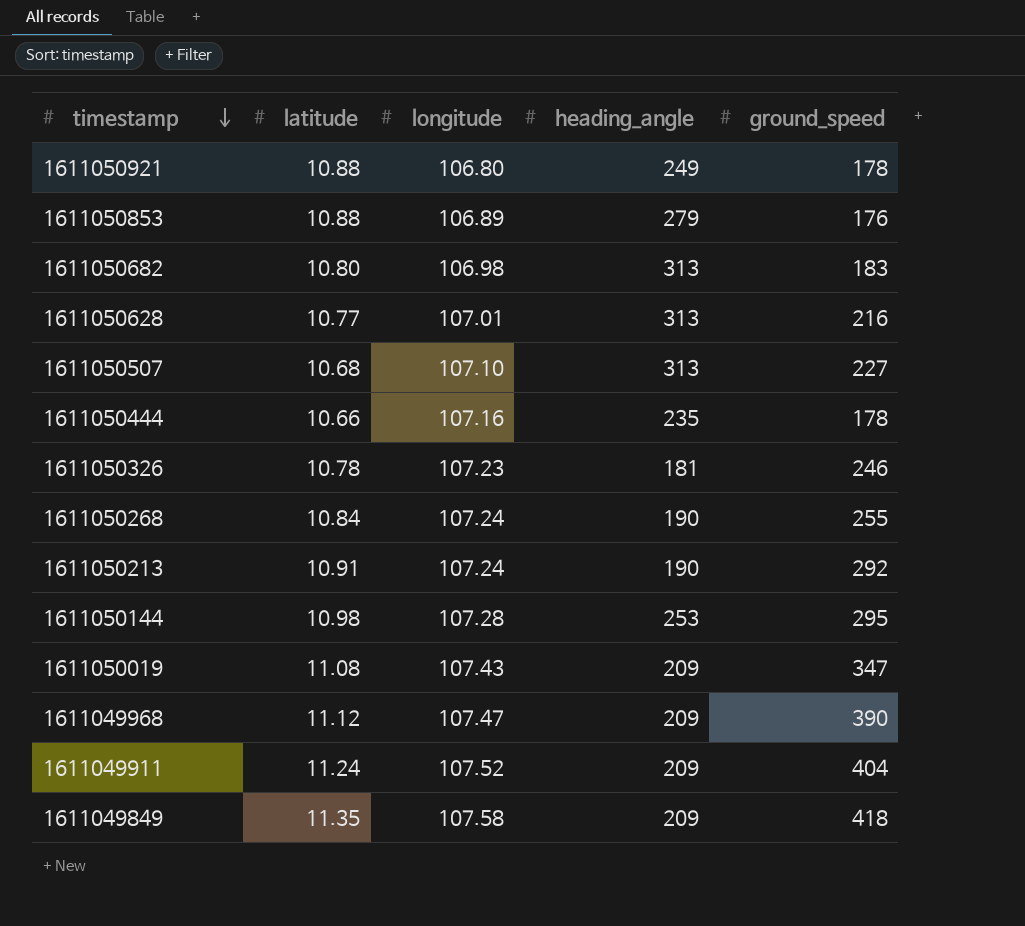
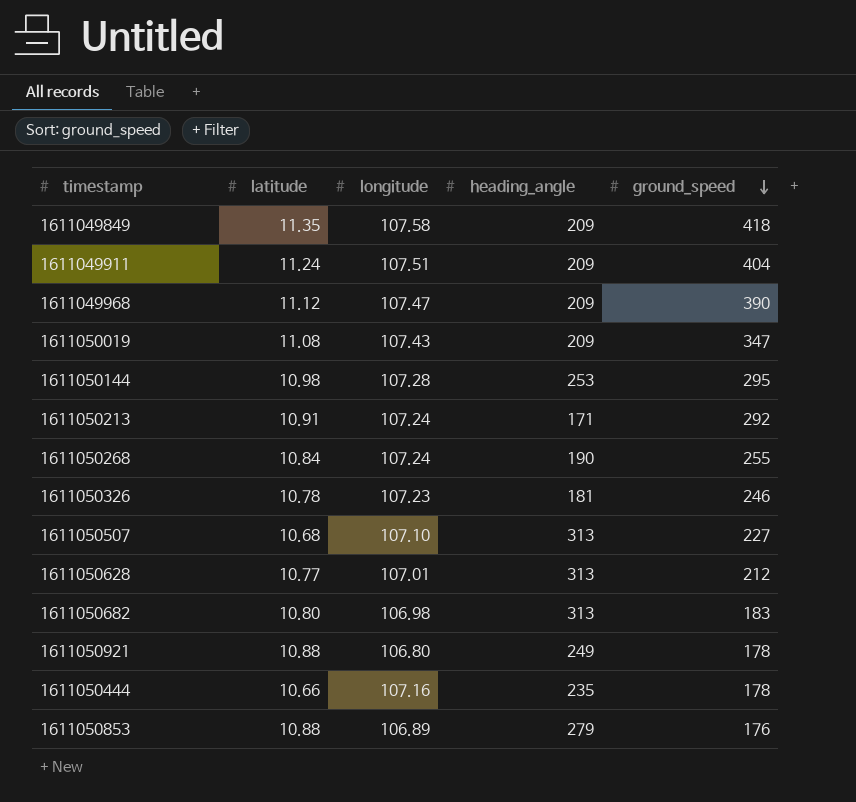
row order: timestamp descending -> ground_speed descending
1611049911 | longitude: 107.52 -> 107.51
1611050213 | heading_angle: 190 -> 171
1611050628 | ground_speed: 216 -> 212

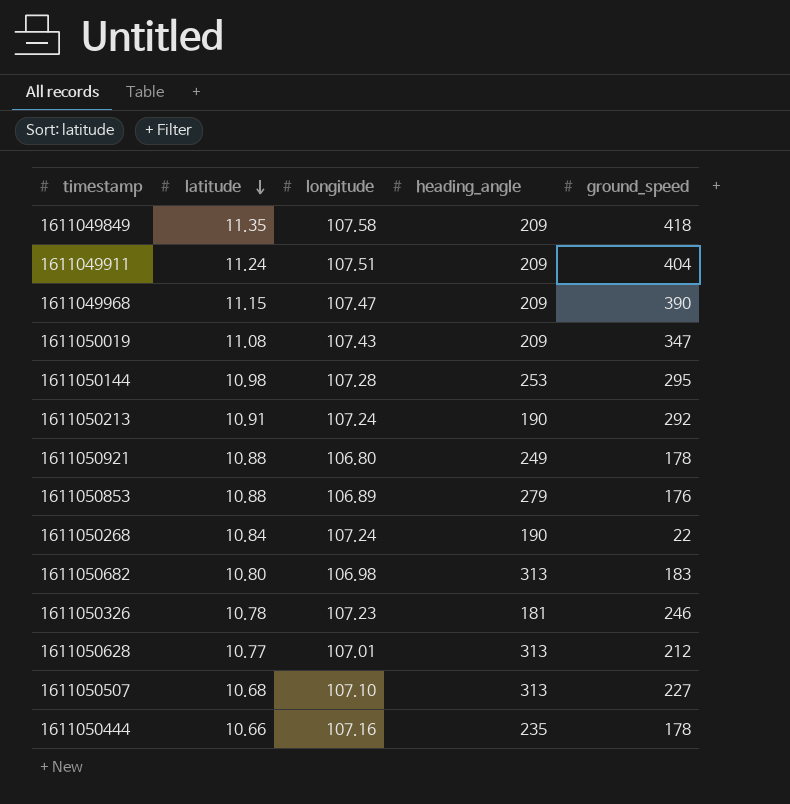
row order: ground_speed descending -> latitude descending
1611049968 | latitude: 11.12 -> 11.15
1611050213 | heading_angle: 171 -> 190
1611050268 | ground_speed: 255 -> 22

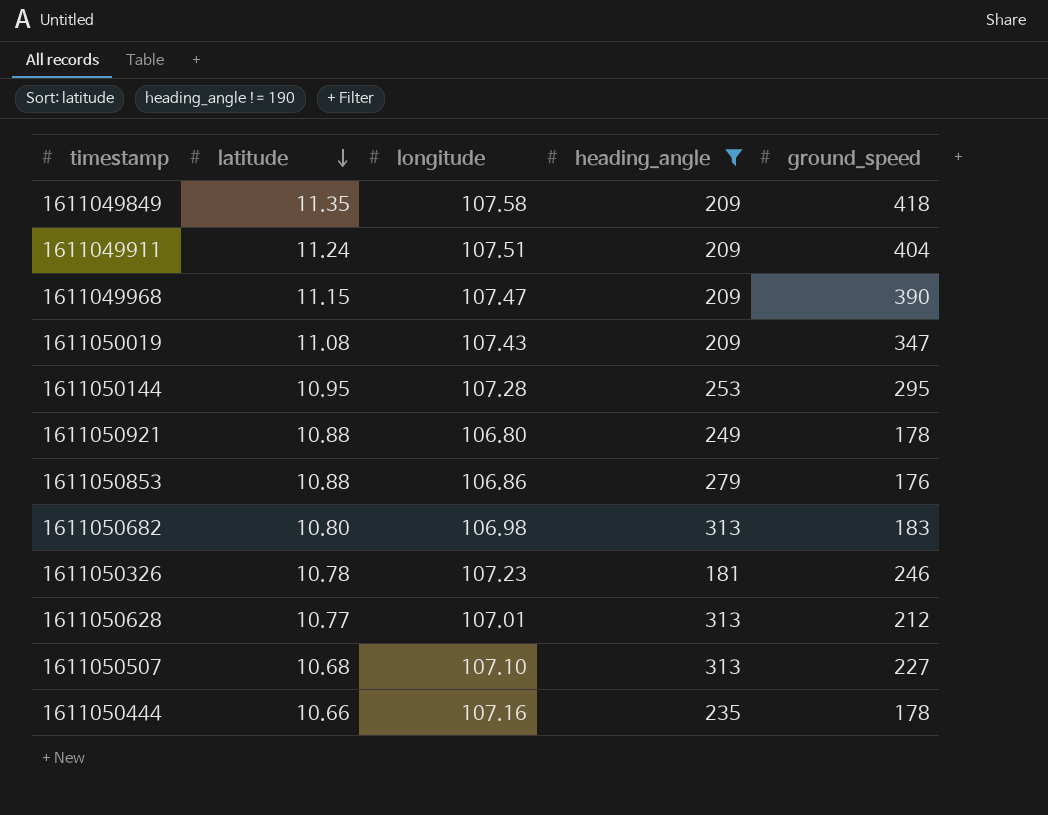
filter: none -> heading_angle != 190
1611050144 | latitude: 10.98 -> 10.95
1611050853 | longitude: 106.89 -> 106.86

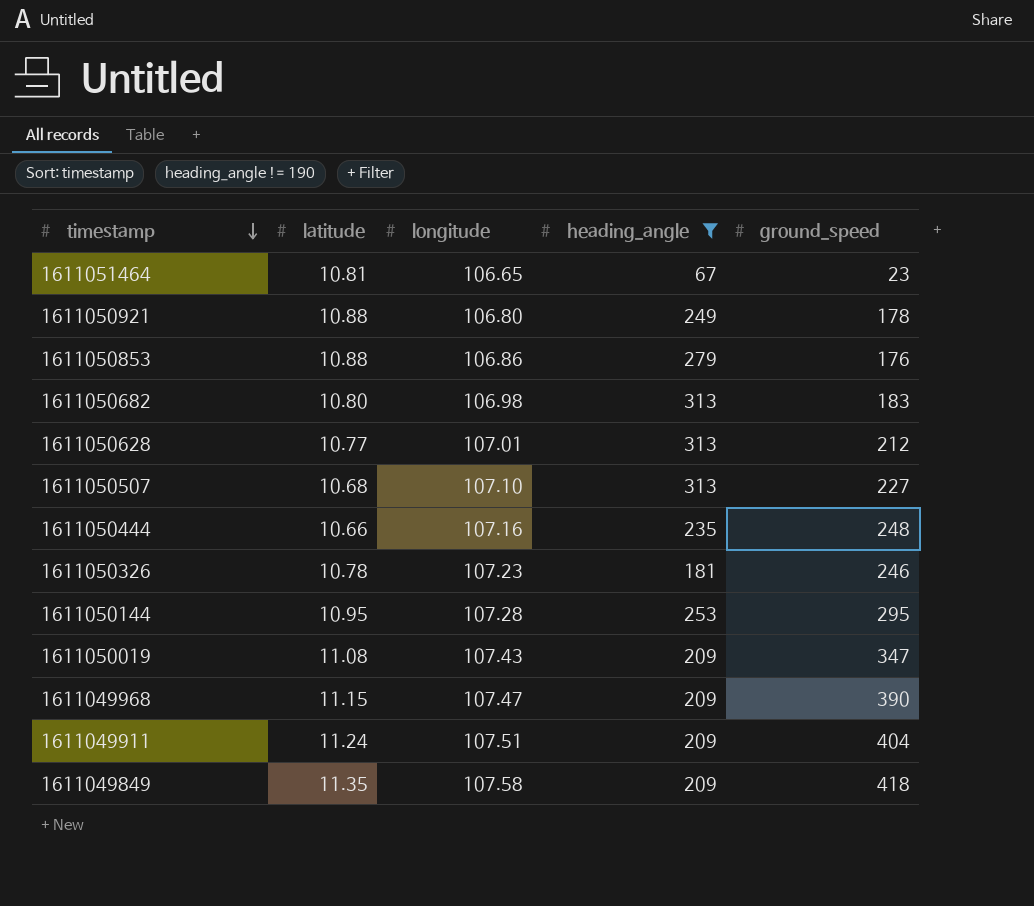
row order: latitude descending -> timestamp descending
row 1611051464: none -> 10.81 | 106.65 | 67 | 23
1611050444 | ground_speed: 178 -> 248

